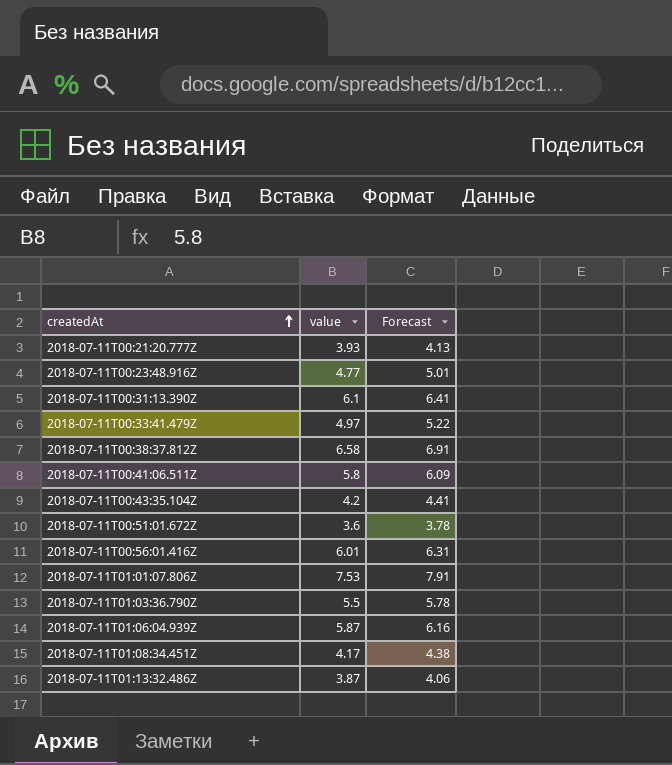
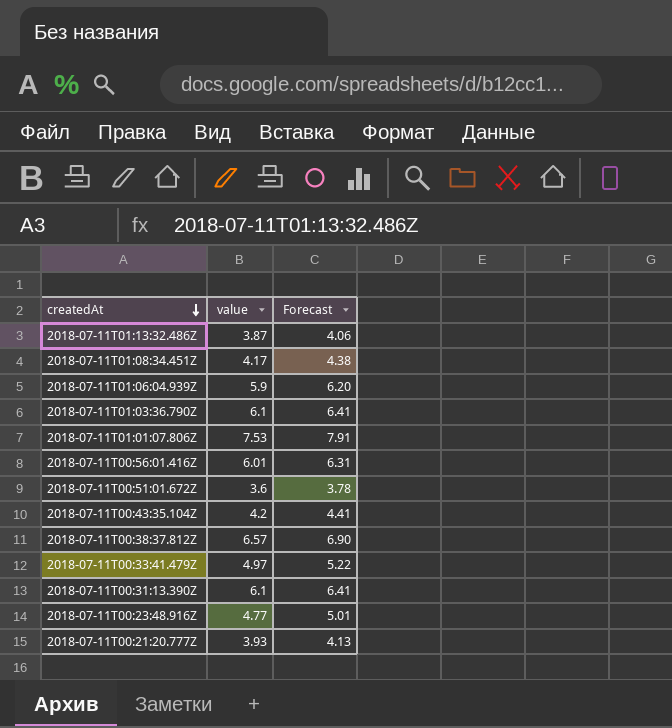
row order: createdAt ascending -> createdAt descending
row 2018-07-11T00:41:06.511Z: 5.8 | 6.09 -> none
2018-07-11T01:06:04.939Z | value: 5.87 -> 5.9
2018-07-11T01:06:04.939Z | Forecast: 6.16 -> 6.20
2018-07-11T01:03:36.790Z | value: 5.5 -> 6.1
2018-07-11T01:03:36.790Z | Forecast: 5.78 -> 6.41
2018-07-11T00:38:37.812Z | value: 6.58 -> 6.57
2018-07-11T00:38:37.812Z | Forecast: 6.91 -> 6.90

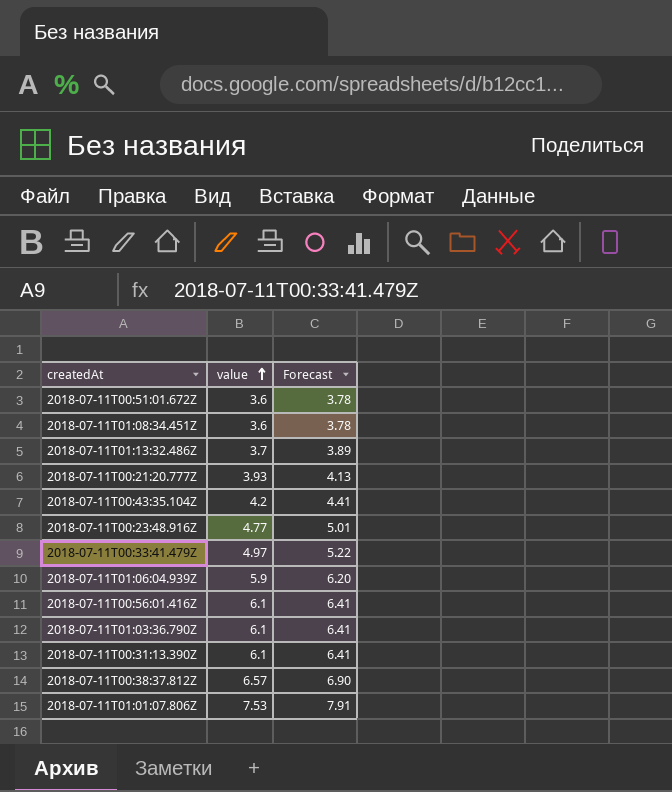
row order: createdAt descending -> value ascending
2018-07-11T01:08:34.451Z | value: 4.17 -> 3.6
2018-07-11T01:08:34.451Z | Forecast: 4.38 -> 3.78
2018-07-11T01:13:32.486Z | value: 3.87 -> 3.7
2018-07-11T01:13:32.486Z | Forecast: 4.06 -> 3.89
2018-07-11T00:56:01.416Z | value: 6.01 -> 6.1
2018-07-11T00:56:01.416Z | Forecast: 6.31 -> 6.41

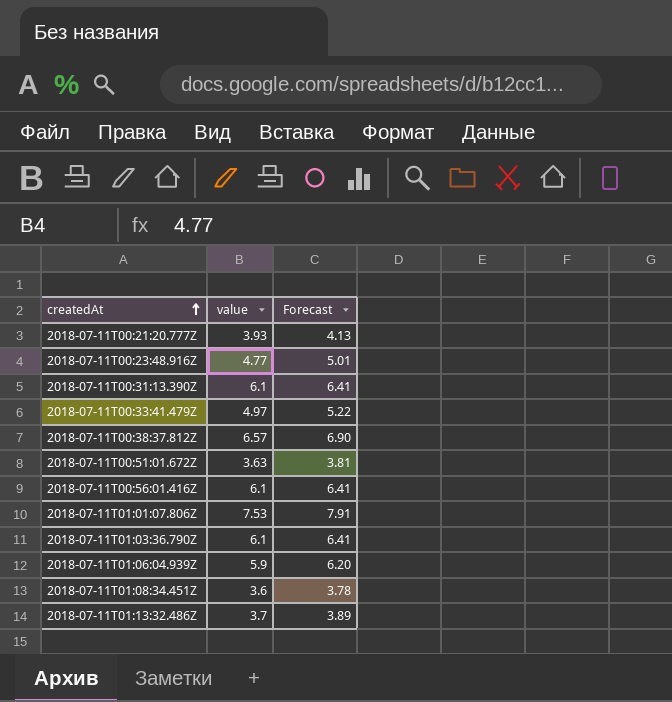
row order: value ascending -> createdAt ascending
row 2018-07-11T00:43:35.104Z: 4.2 | 4.41 -> none
2018-07-11T00:51:01.672Z | value: 3.6 -> 3.63
2018-07-11T00:51:01.672Z | Forecast: 3.78 -> 3.81

